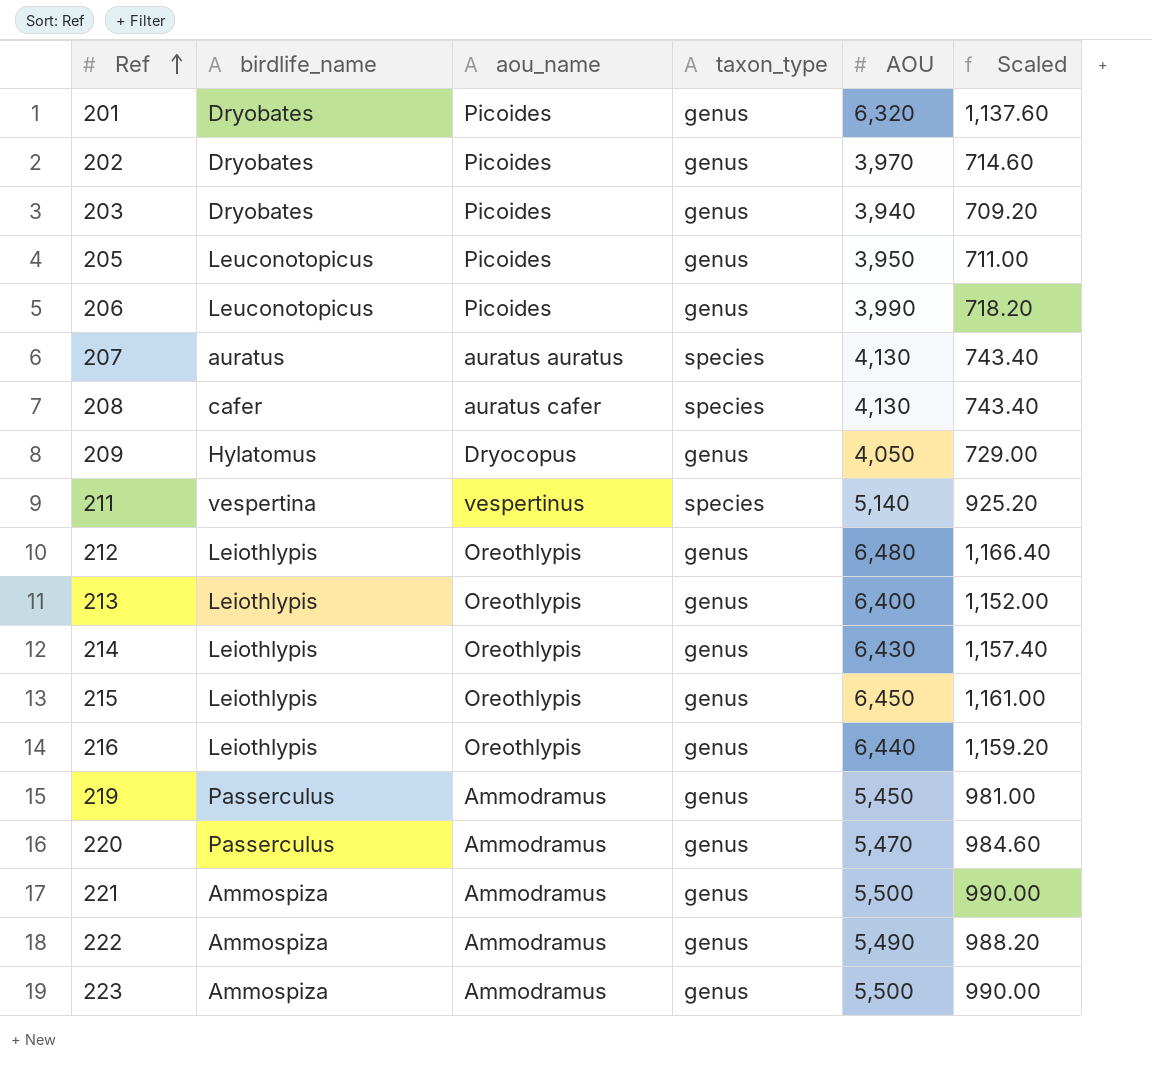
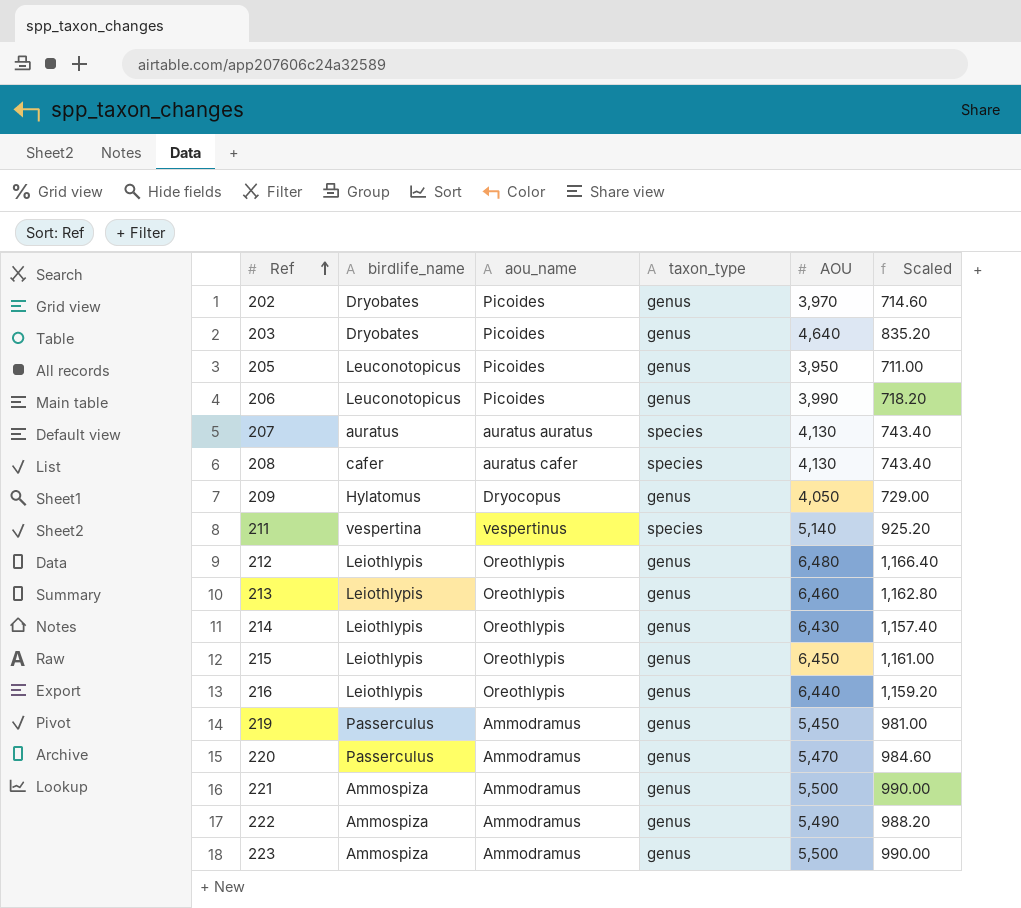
row 201: Dryobates | Picoides | genus | 6,320 | 1,137.60 -> none
203 | AOU: 3,940 -> 4,640
203 | Scaled: 709.20 -> 835.20
213 | AOU: 6,400 -> 6,460
213 | Scaled: 1,152.00 -> 1,162.80

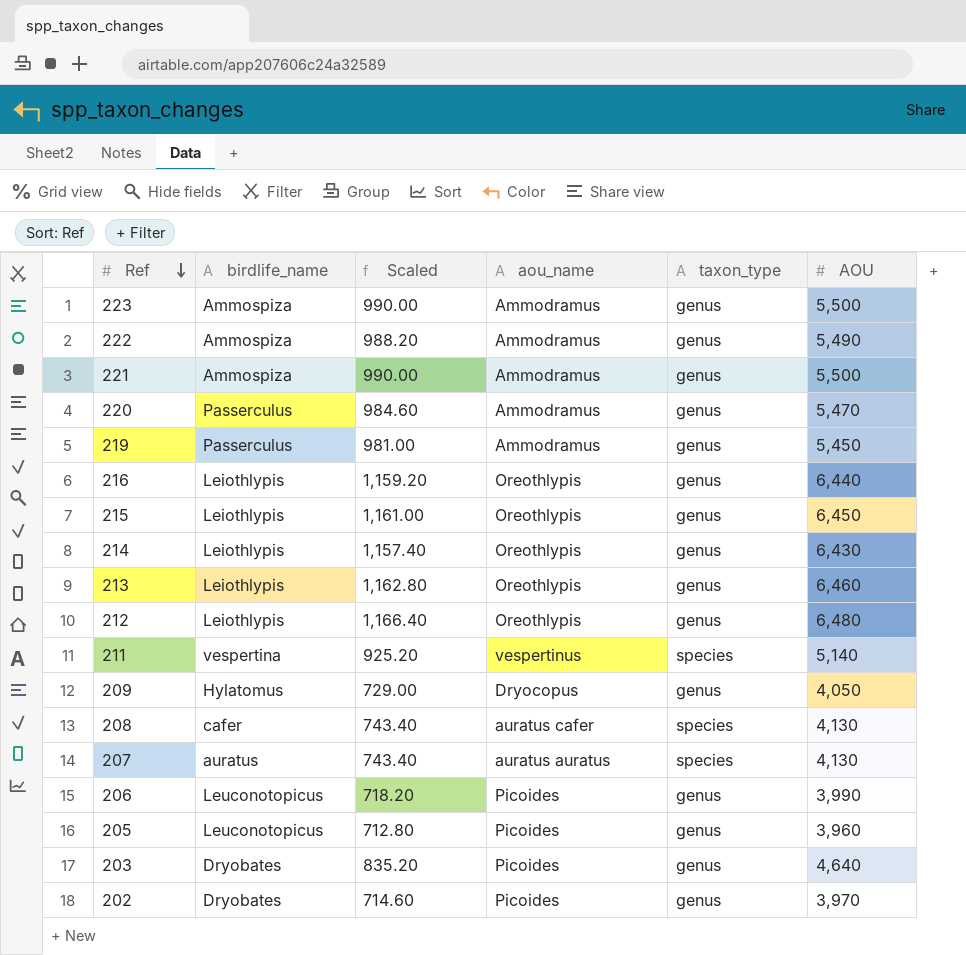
row order: Ref ascending -> Ref descending
column Scaled | position: 6 -> 3
205 | Scaled: 711.00 -> 712.80
205 | AOU: 3,950 -> 3,960

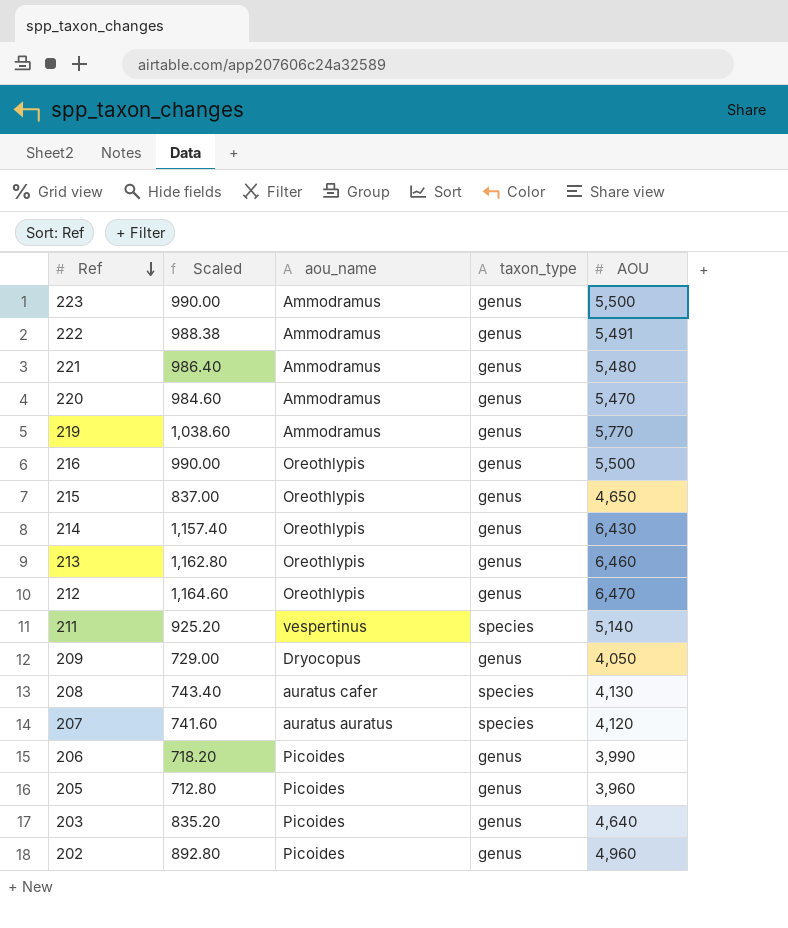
column birdlife_name | position: 2 -> none
222 | Scaled: 988.20 -> 988.38
222 | AOU: 5,490 -> 5,491
221 | Scaled: 990.00 -> 986.40
221 | AOU: 5,500 -> 5,480
219 | Scaled: 981.00 -> 1,038.60
219 | AOU: 5,450 -> 5,770
216 | Scaled: 1,159.20 -> 990.00
216 | AOU: 6,440 -> 5,500
215 | Scaled: 1,161.00 -> 837.00
215 | AOU: 6,450 -> 4,650
212 | Scaled: 1,166.40 -> 1,164.60
212 | AOU: 6,480 -> 6,470
207 | Scaled: 743.40 -> 741.60
207 | AOU: 4,130 -> 4,120
202 | Scaled: 714.60 -> 892.80
202 | AOU: 3,970 -> 4,960

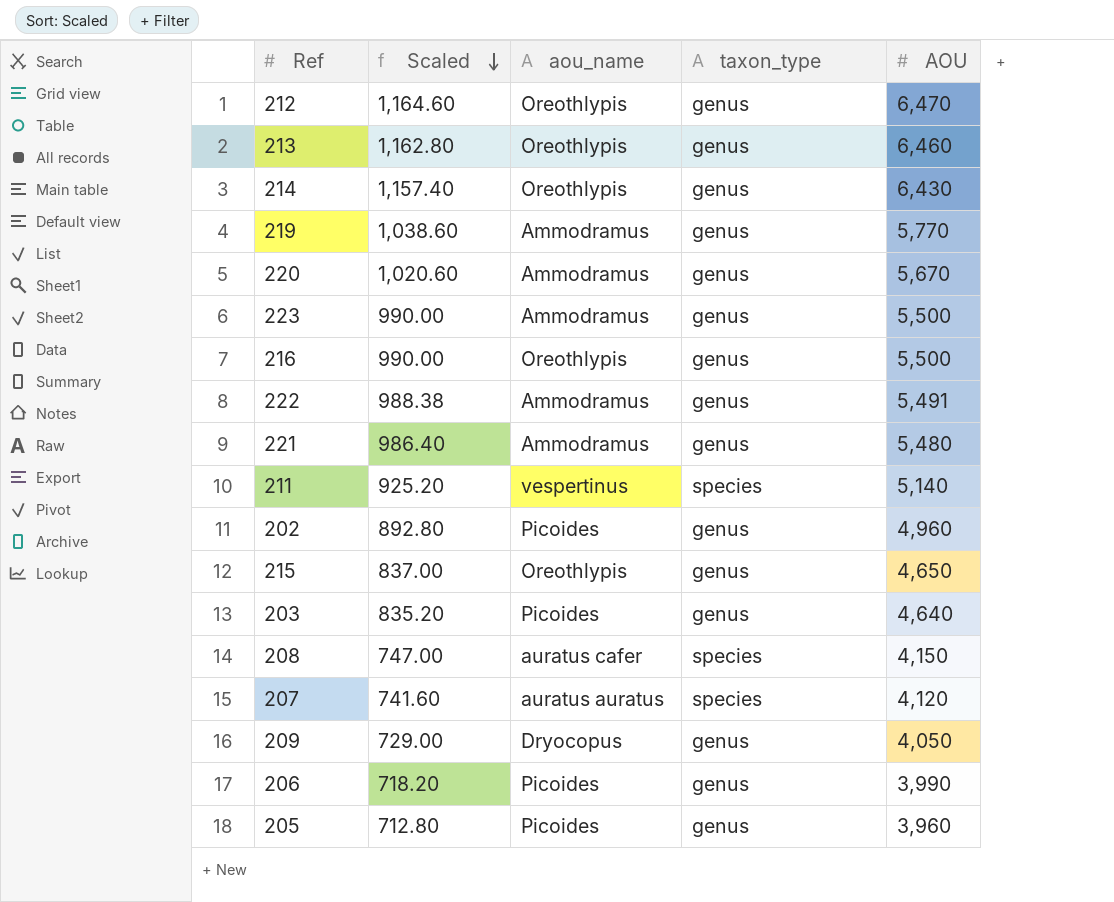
row order: Ref descending -> Scaled descending
220 | Scaled: 984.60 -> 1,020.60
220 | AOU: 5,470 -> 5,670
208 | Scaled: 743.40 -> 747.00
208 | AOU: 4,130 -> 4,150

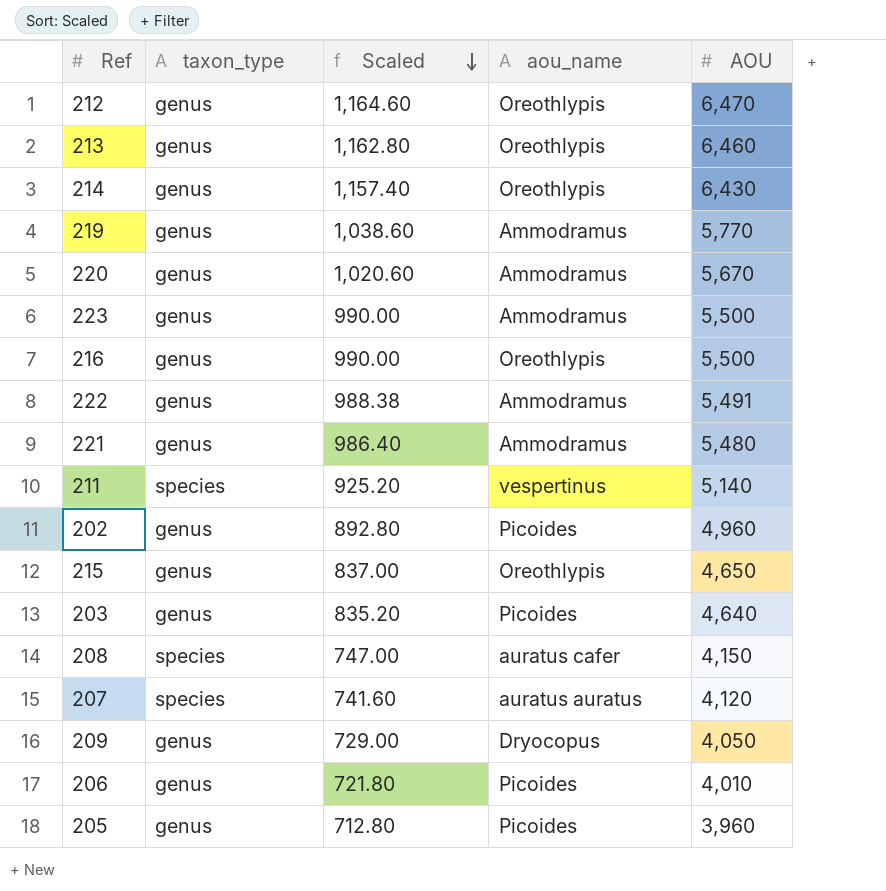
column taxon_type | position: 4 -> 2
206 | Scaled: 718.20 -> 721.80
206 | AOU: 3,990 -> 4,010

